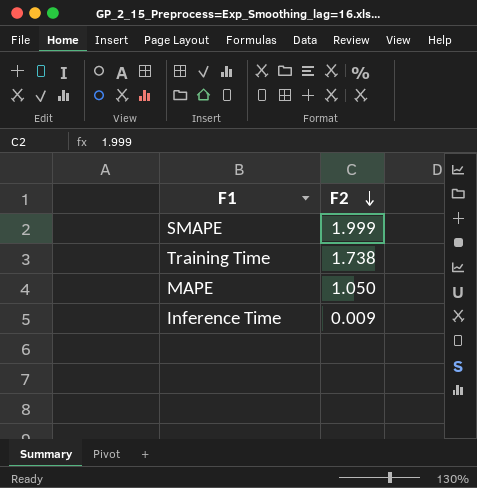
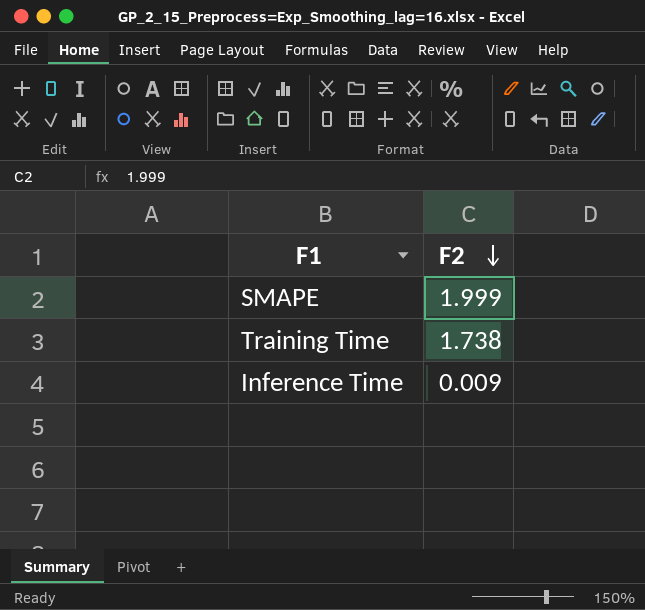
row MAPE: 1.050 -> none

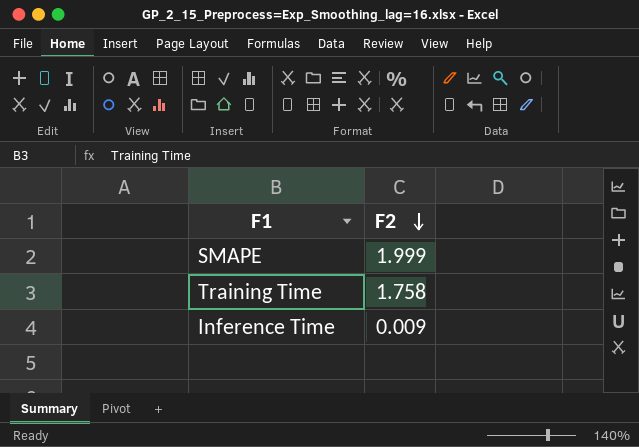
Training Time | F2: 1.738 -> 1.758

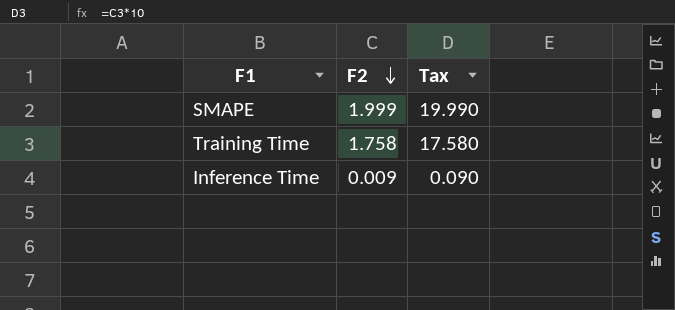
column Tax | formula: none -> [F2] * 10

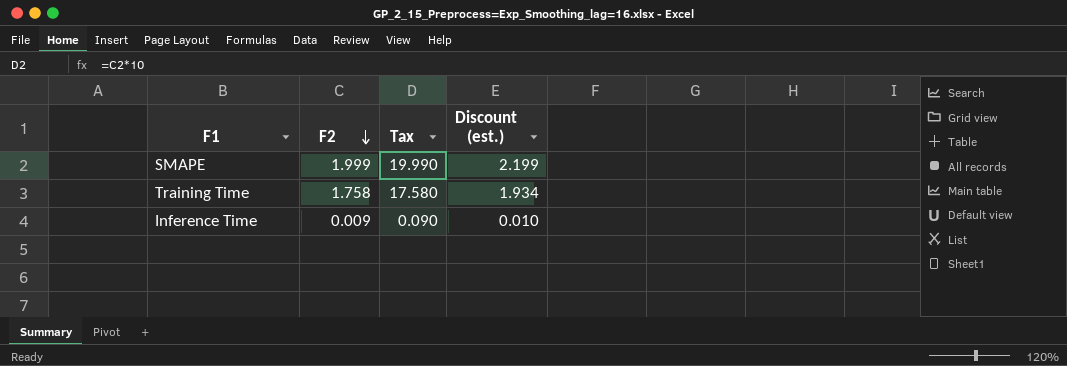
column Discount (est.) | formula: none -> [F2] * 1.1

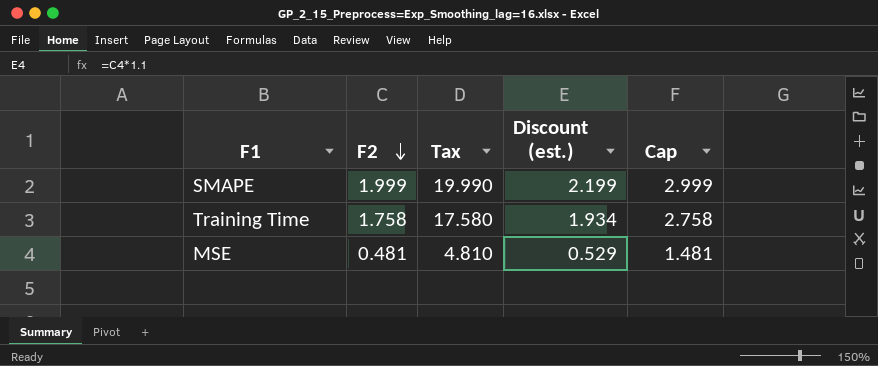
column Cap | formula: none -> [F2] + 1
row Inference Time: 0.009 | 0.090 | 0.010 -> none
row MSE: none -> 0.481 | 4.810 | 0.529 | 1.481

